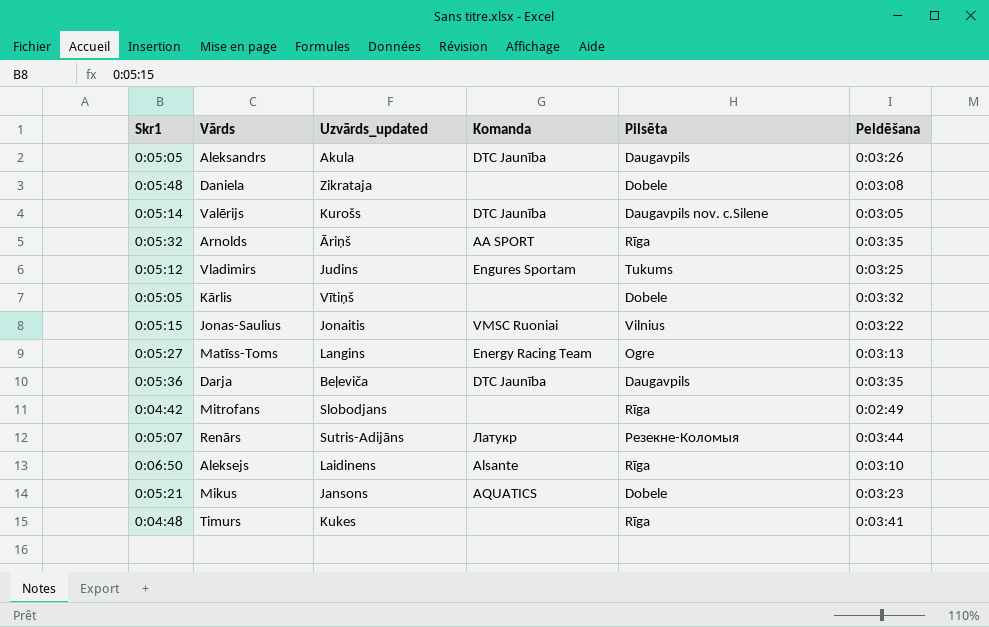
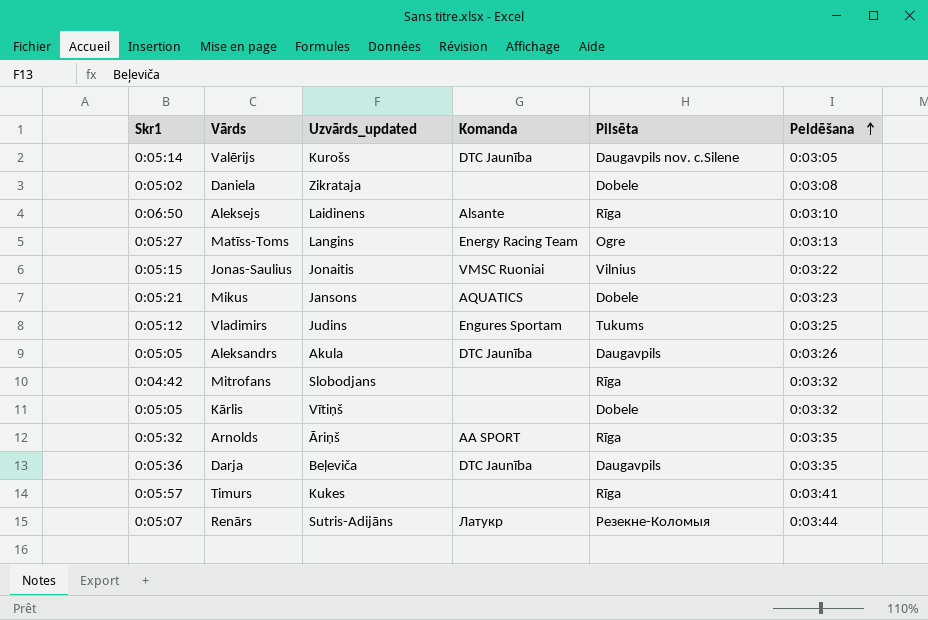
row order: none -> Peldēšana ascending
Daniela | Skr1: 0:05:48 -> 0:05:02
Mitrofans | Peldēšana: 0:02:49 -> 0:03:32
Timurs | Skr1: 0:04:48 -> 0:05:57

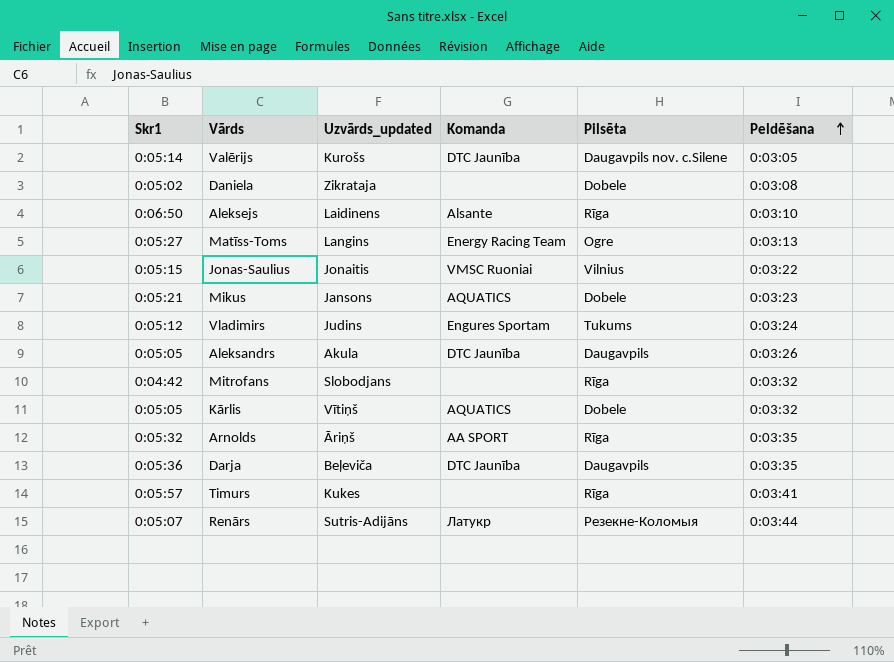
Vladimirs | Peldēšana: 0:03:25 -> 0:03:24
Kārlis | Komanda: none -> AQUATICS

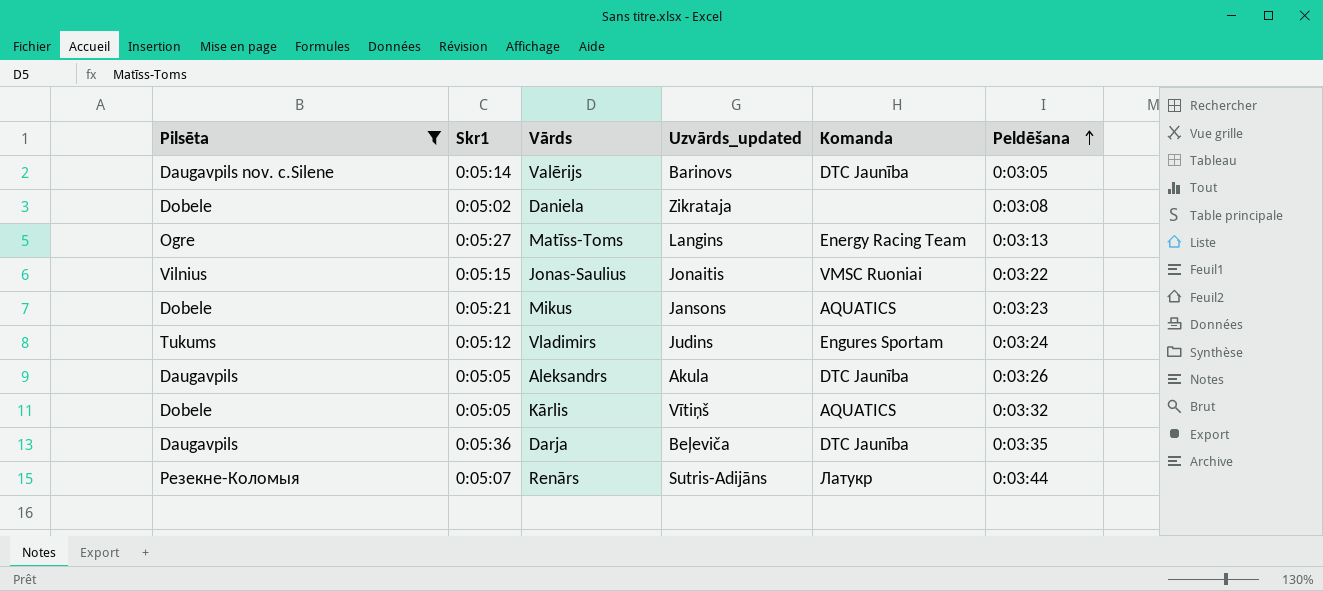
filter: none -> Pilsēta != Rīga
column Pilsēta | position: 5 -> 1
Valērijs | Uzvārds_updated: Kurošs -> Barinovs

